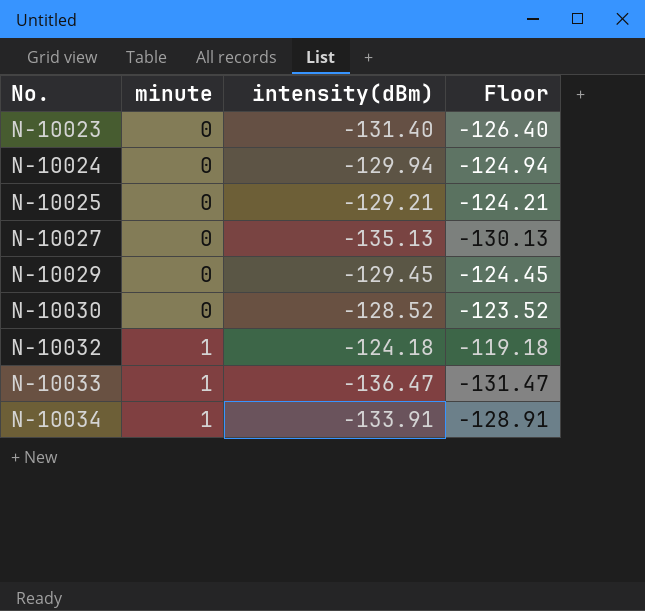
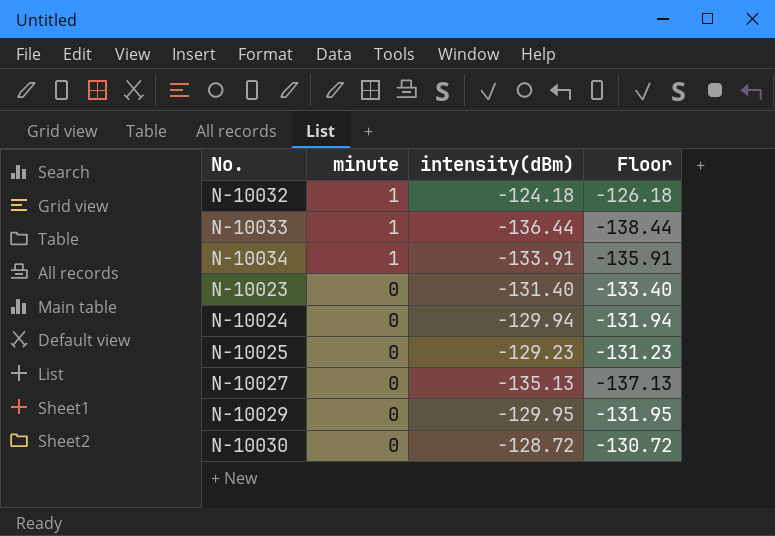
row order: No. ascending -> minute descending
column Floor | formula: [intensity(dBm)] + 5 -> [intensity(dBm)] - 2
N-10033 | intensity(dBm): -136.47 -> -136.44
N-10025 | intensity(dBm): -129.21 -> -129.23
N-10029 | intensity(dBm): -129.45 -> -129.95
N-10030 | intensity(dBm): -128.52 -> -128.72

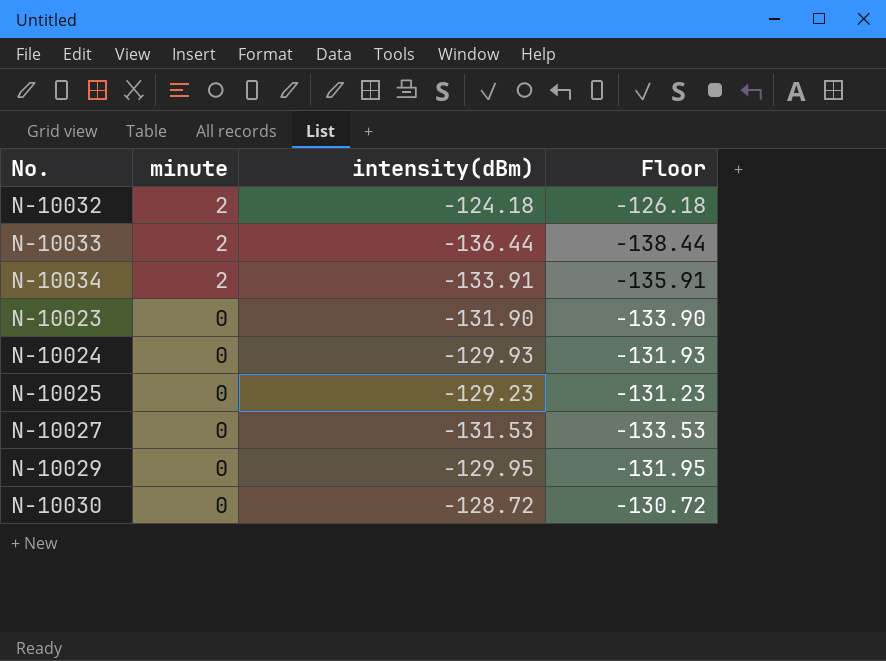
N-10032 | minute: 1 -> 2
N-10033 | minute: 1 -> 2
N-10034 | minute: 1 -> 2
N-10023 | intensity(dBm): -131.40 -> -131.90
N-10023 | Floor: -133.40 -> -133.90
N-10024 | intensity(dBm): -129.94 -> -129.93
N-10024 | Floor: -131.94 -> -131.93
N-10027 | intensity(dBm): -135.13 -> -131.53
N-10027 | Floor: -137.13 -> -133.53

